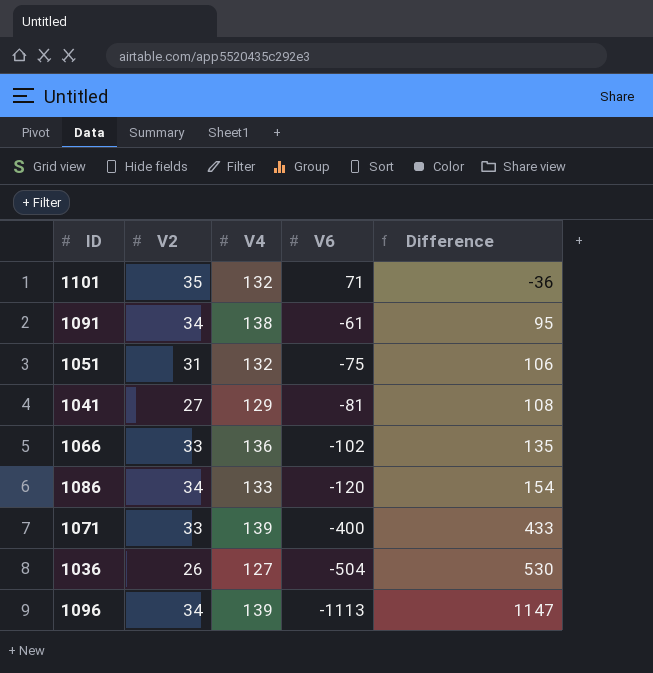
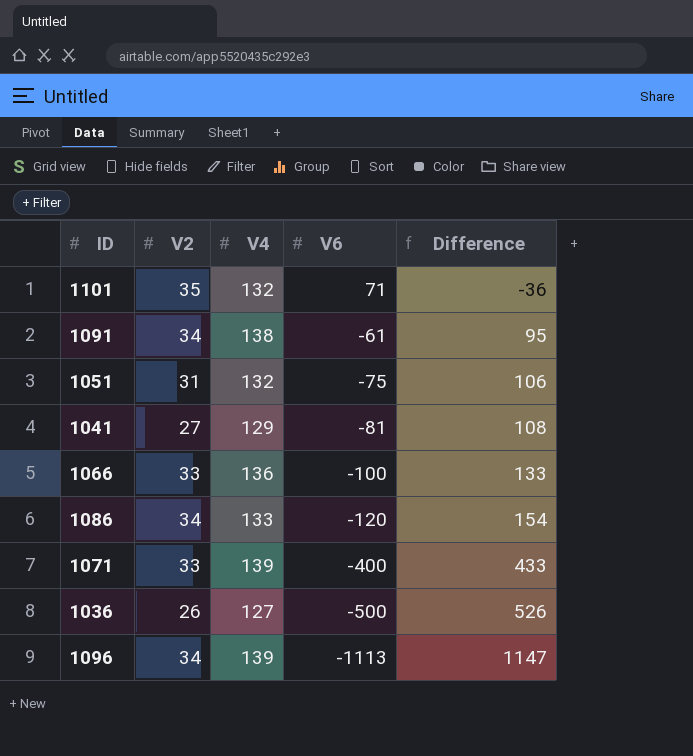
1066 | V6: -102 -> -100
1066 | Difference: 135 -> 133
1036 | V6: -504 -> -500
1036 | Difference: 530 -> 526

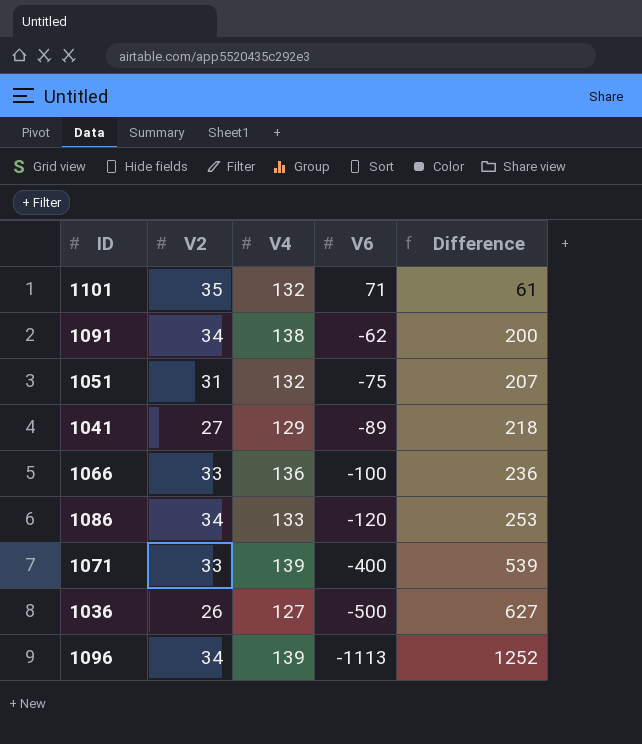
column Difference | formula: [V2] - [V6] -> [V4] - [V6]
1091 | V6: -61 -> -62
1041 | V6: -81 -> -89

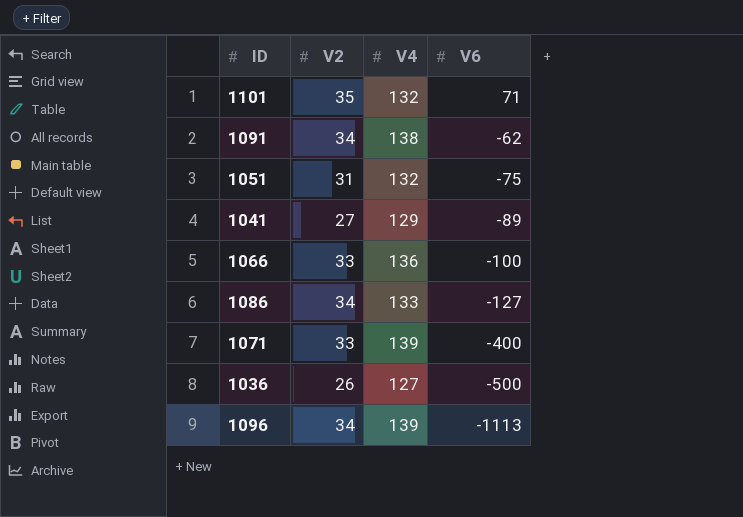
column Difference | formula: [V4] - [V6] -> none
1086 | V6: -120 -> -127

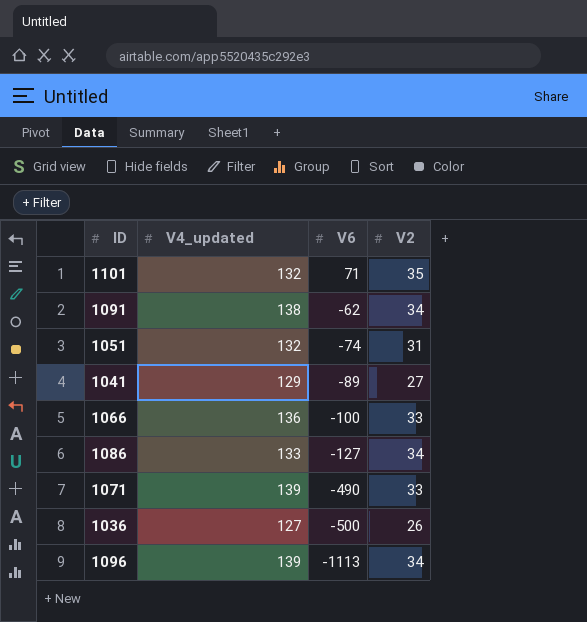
column name: V4 -> V4_updated
column V2 | position: 2 -> 4
1051 | V6: -75 -> -74
1071 | V6: -400 -> -490

